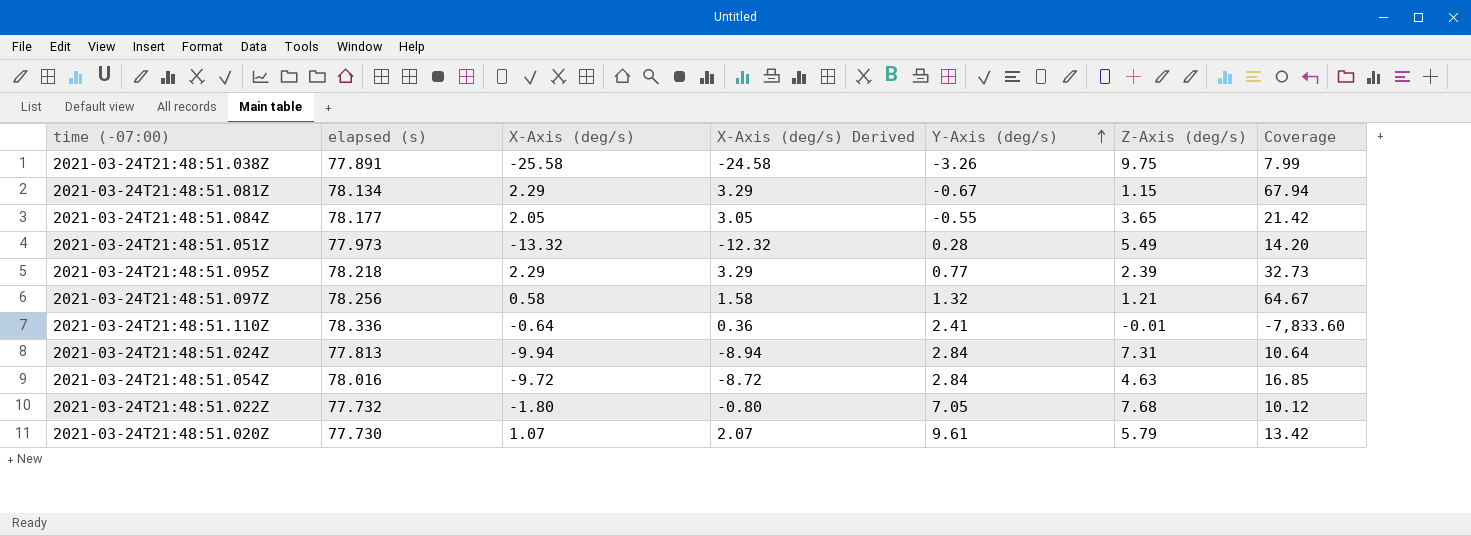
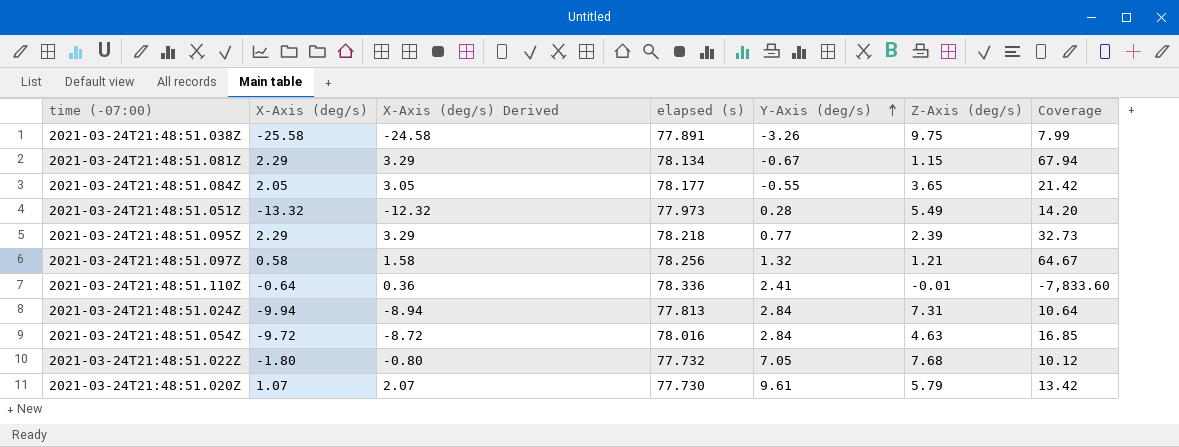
column elapsed (s) | position: 2 -> 4

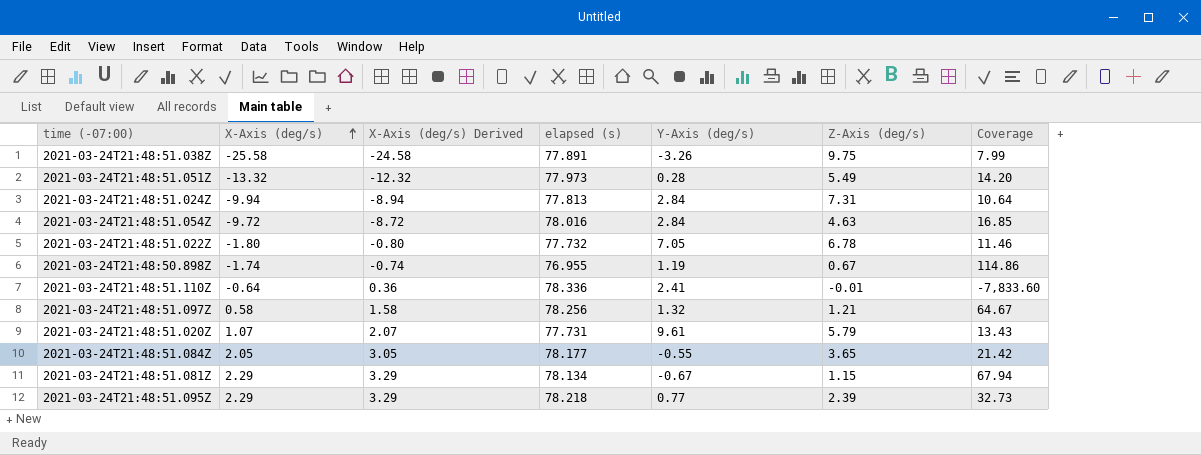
row order: Y-Axis (deg/s) ascending -> X-Axis (deg/s) ascending
2021-03-24T21:48:51.022Z | Z-Axis (deg/s): 7.68 -> 6.78
2021-03-24T21:48:51.022Z | Coverage: 10.12 -> 11.46
row 2021-03-24T21:48:50.898Z: none -> -1.74 | -0.74 | 76.955 | 1.19 | 0.67 | 114.86
2021-03-24T21:48:51.020Z | elapsed (s): 77.730 -> 77.731
2021-03-24T21:48:51.020Z | Coverage: 13.42 -> 13.43

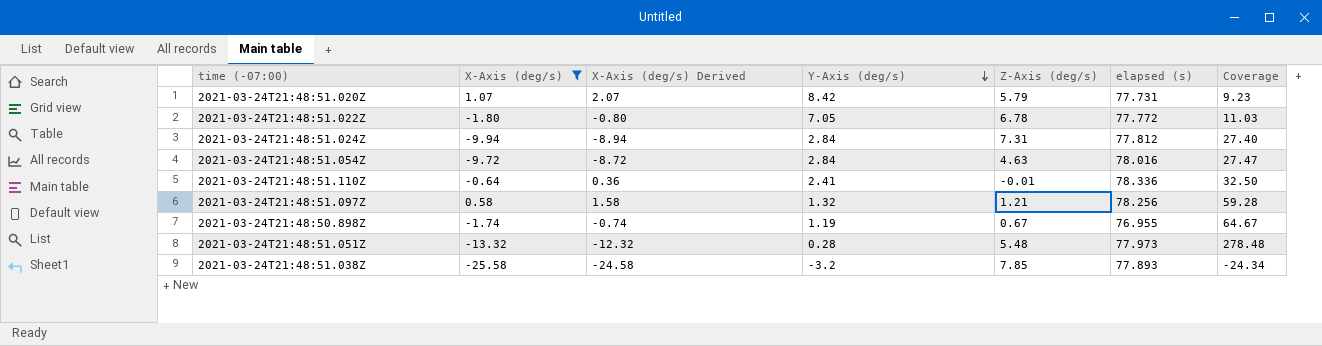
filter: none -> X-Axis (deg/s) <= 1.07
row order: X-Axis (deg/s) ascending -> Y-Axis (deg/s) descending
column elapsed (s) | position: 4 -> 6
column Coverage | formula: [elapsed (s)] / [Z-Axis (deg/s)] -> [elapsed (s)] / [Y-Axis (deg/s)]
2021-03-24T21:48:51.020Z | Y-Axis (deg/s): 9.61 -> 8.42
2021-03-24T21:48:51.022Z | elapsed (s): 77.732 -> 77.772
2021-03-24T21:48:51.024Z | elapsed (s): 77.813 -> 77.812
2021-03-24T21:48:51.051Z | Z-Axis (deg/s): 5.49 -> 5.48
2021-03-24T21:48:51.038Z | Y-Axis (deg/s): -3.26 -> -3.2
2021-03-24T21:48:51.038Z | Z-Axis (deg/s): 9.75 -> 7.85
2021-03-24T21:48:51.038Z | elapsed (s): 77.891 -> 77.893

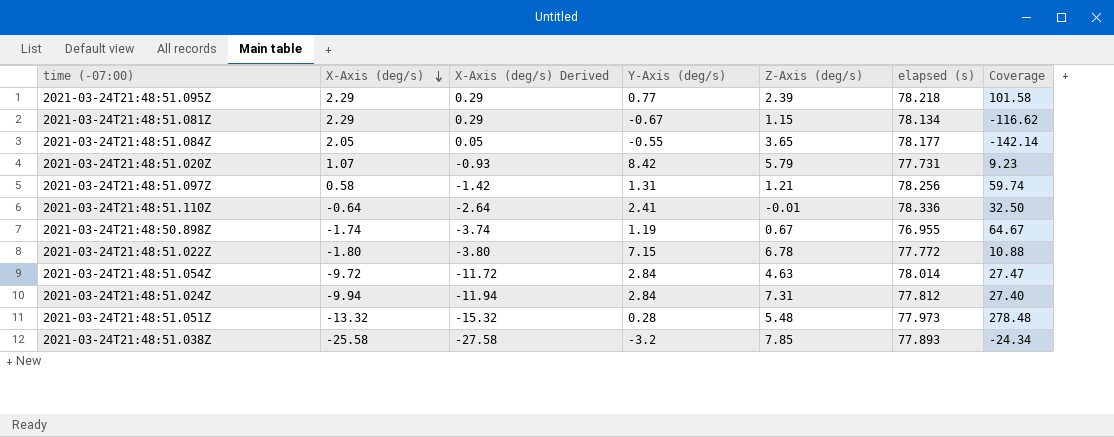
filter: X-Axis (deg/s) <= 1.07 -> none
row order: Y-Axis (deg/s) descending -> X-Axis (deg/s) descending
column X-Axis (deg/s) Derived | formula: [X-Axis (deg/s)] + 1 -> [X-Axis (deg/s)] - 2
2021-03-24T21:48:51.097Z | Y-Axis (deg/s): 1.32 -> 1.31
2021-03-24T21:48:51.097Z | Coverage: 59.28 -> 59.74
2021-03-24T21:48:51.022Z | Y-Axis (deg/s): 7.05 -> 7.15
2021-03-24T21:48:51.022Z | Coverage: 11.03 -> 10.88
2021-03-24T21:48:51.054Z | elapsed (s): 78.016 -> 78.014

